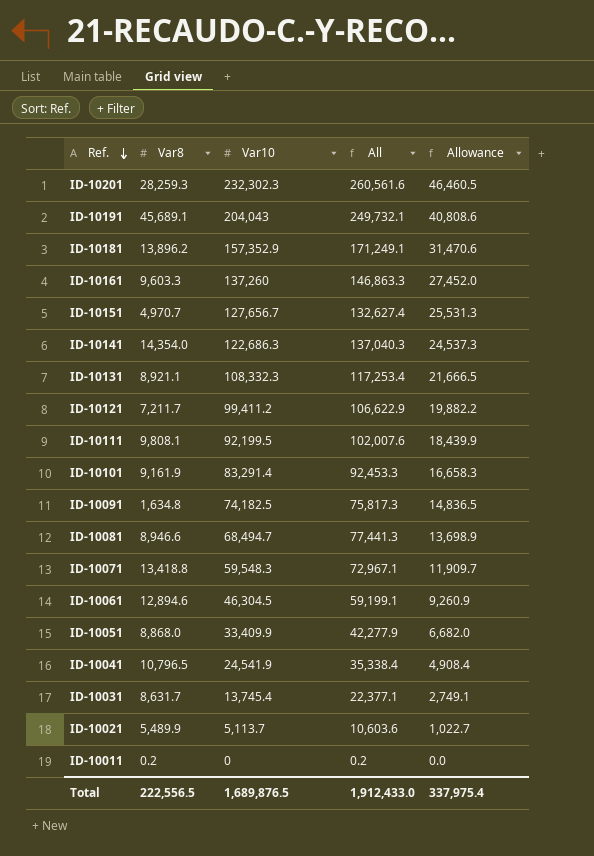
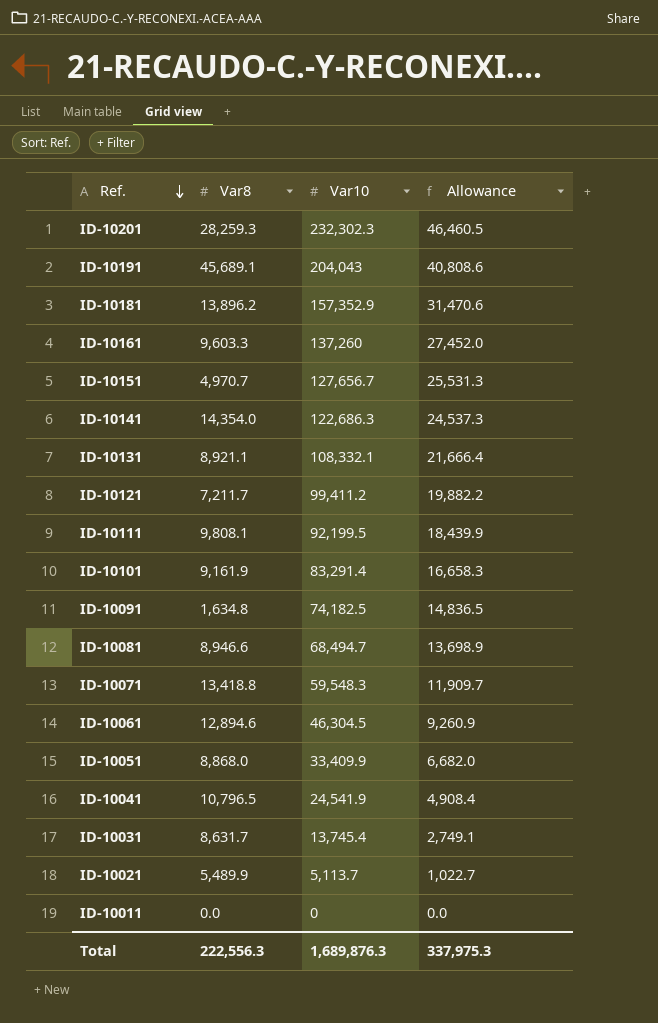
column All | formula: [Var8] + [Var10] -> none
ID-10131 | Var10: 108,332.3 -> 108,332.1
ID-10131 | Allowance: 21,666.5 -> 21,666.4
ID-10011 | Var8: 0.2 -> 0.0
Total | Var8: 222,556.5 -> 222,556.3
Total | Var10: 1,689,876.5 -> 1,689,876.3
Total | Allowance: 337,975.4 -> 337,975.3

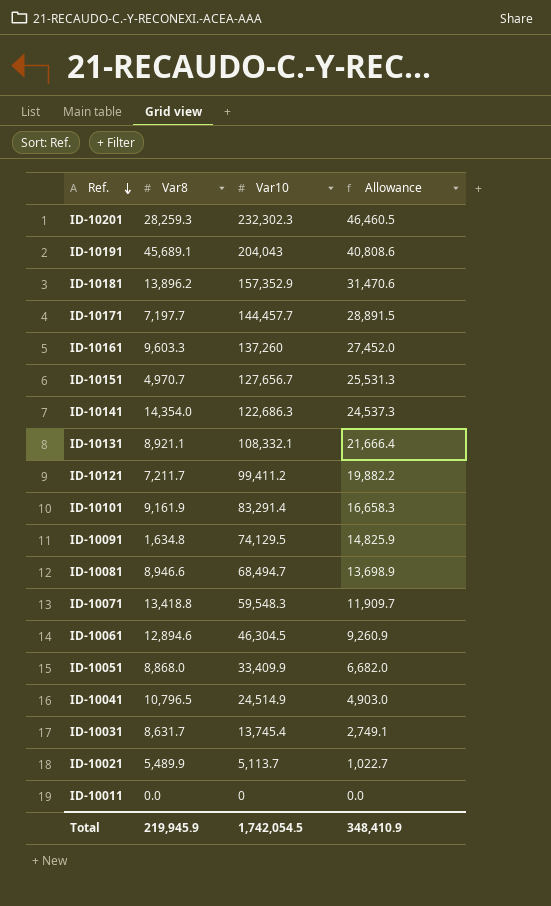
row ID-10111: 9,808.1 | 92,199.5 | 18,439.9 -> none
row ID-10171: none -> 7,197.7 | 144,457.7 | 28,891.5
ID-10091 | Var10: 74,182.5 -> 74,129.5
ID-10091 | Allowance: 14,836.5 -> 14,825.9
ID-10041 | Var10: 24,541.9 -> 24,514.9
ID-10041 | Allowance: 4,908.4 -> 4,903.0
Total | Var8: 222,556.3 -> 219,945.9
Total | Var10: 1,689,876.3 -> 1,742,054.5
Total | Allowance: 337,975.3 -> 348,410.9

